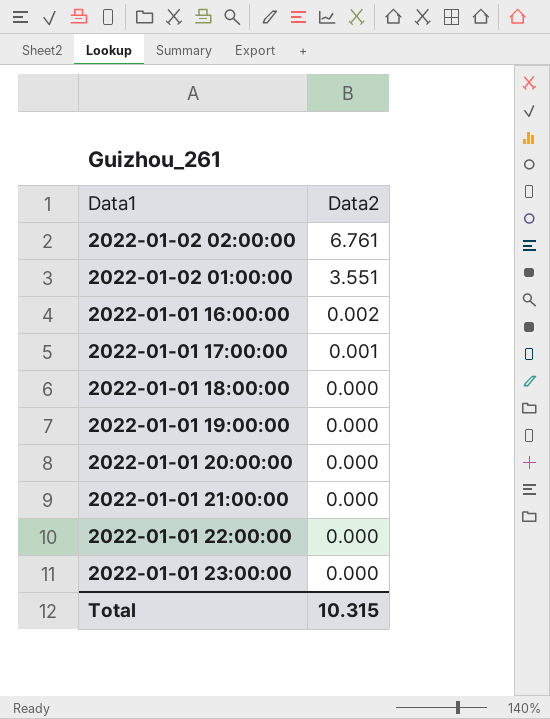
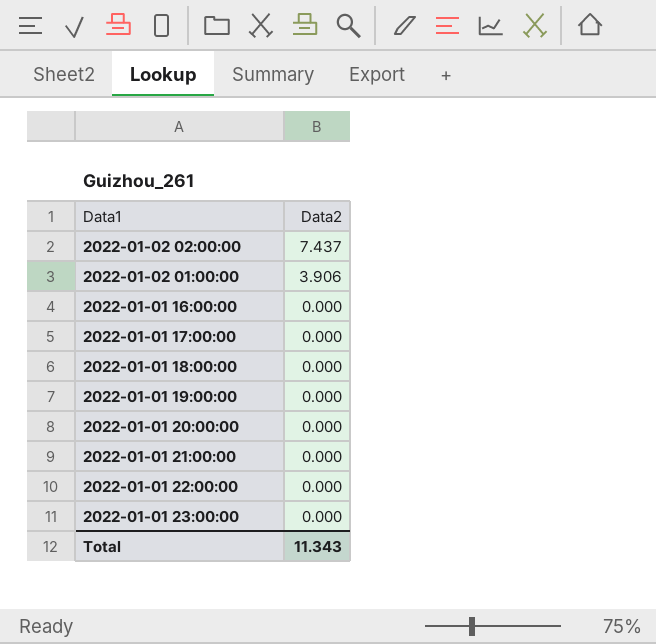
2022-01-02 02:00:00 | Data2: 6.761 -> 7.437
2022-01-02 01:00:00 | Data2: 3.551 -> 3.906
2022-01-01 16:00:00 | Data2: 0.002 -> 0.000
2022-01-01 17:00:00 | Data2: 0.001 -> 0.000
Total | Data2: 10.315 -> 11.343

